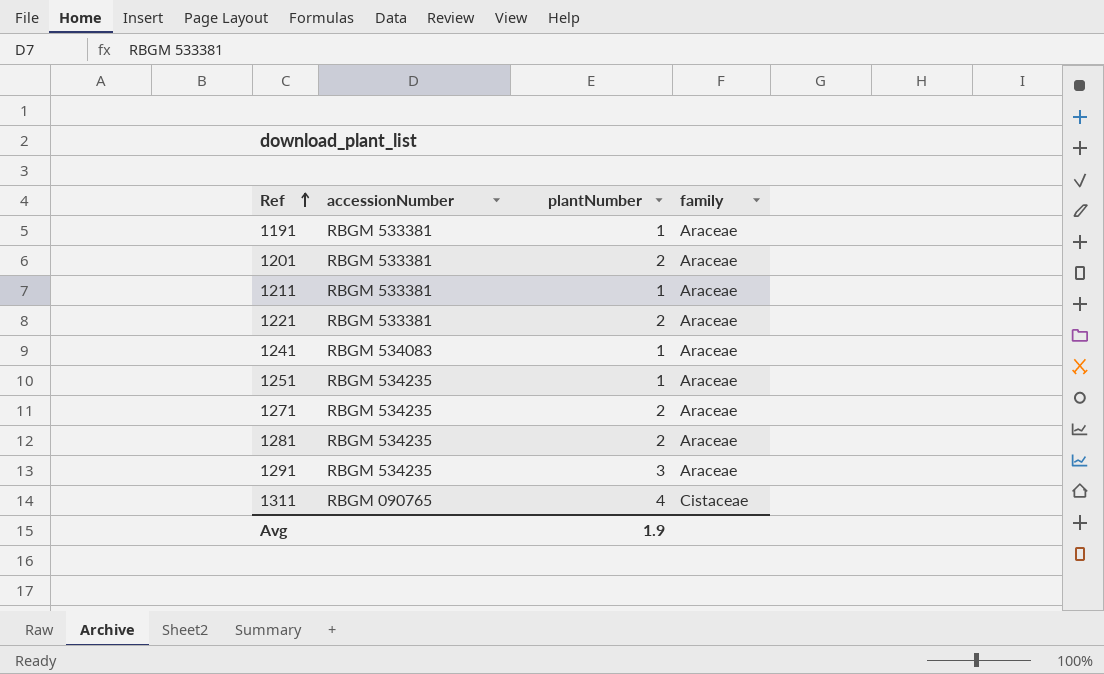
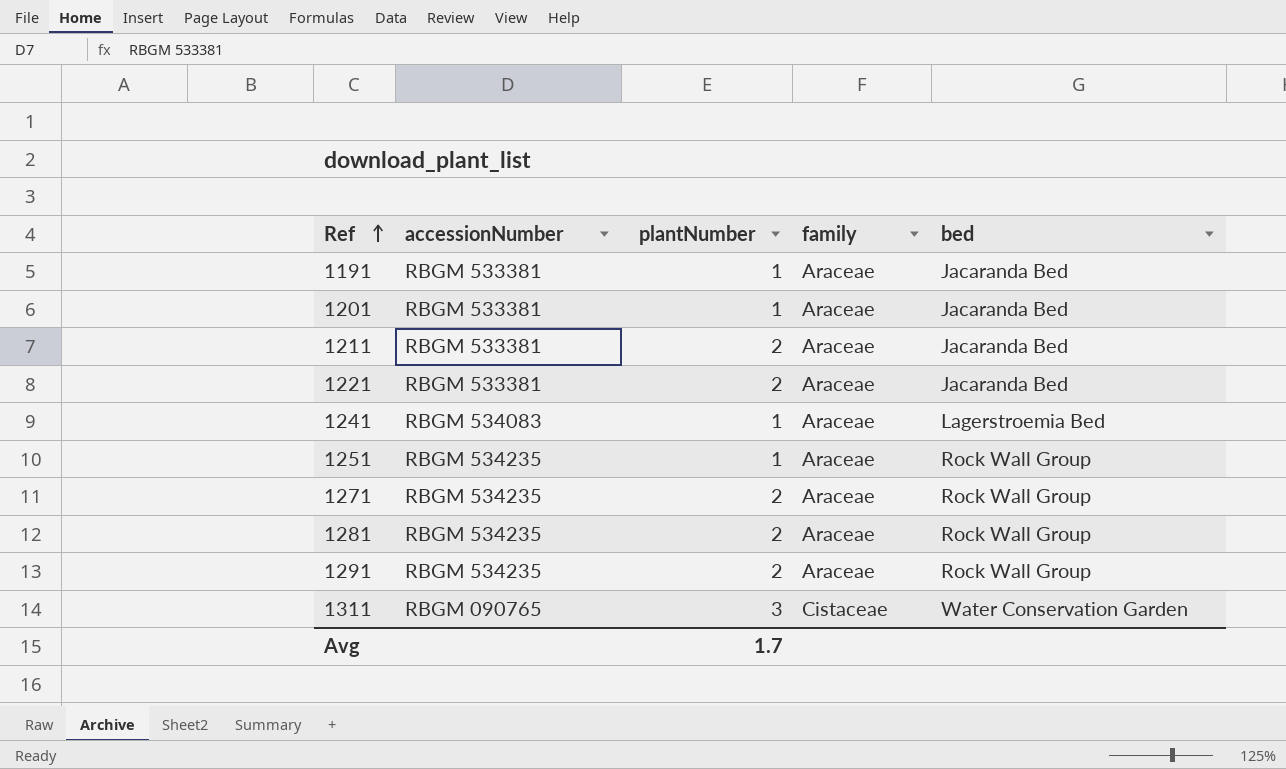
column bed | position: none -> 5
1201 | plantNumber: 2 -> 1
1211 | plantNumber: 1 -> 2
1291 | plantNumber: 3 -> 2
1311 | plantNumber: 4 -> 3
Avg | plantNumber: 1.9 -> 1.7

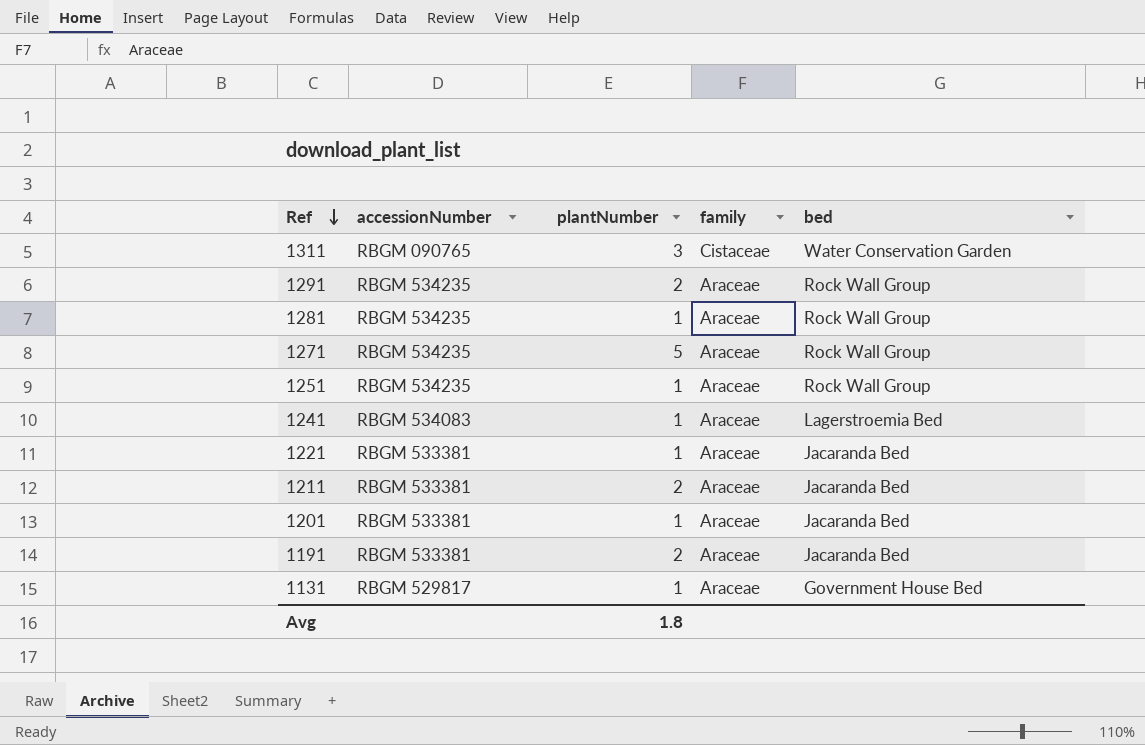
row order: Ref ascending -> Ref descending
1281 | plantNumber: 2 -> 1
1271 | plantNumber: 2 -> 5
1221 | plantNumber: 2 -> 1
1191 | plantNumber: 1 -> 2
row 1131: none -> RBGM 529817 | 1 | Araceae | Government House Bed
Avg | plantNumber: 1.7 -> 1.8

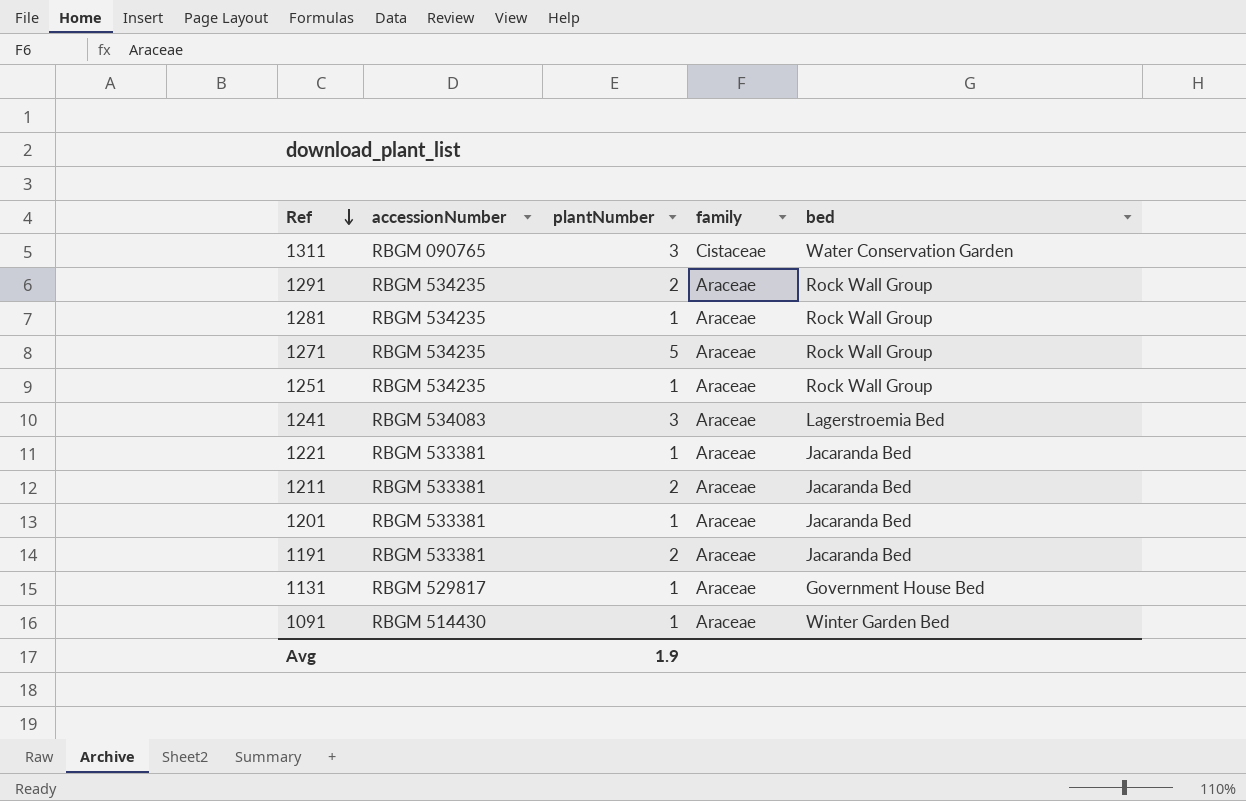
1241 | plantNumber: 1 -> 3
row 1091: none -> RBGM 514430 | 1 | Araceae | Winter Garden Bed
Avg | plantNumber: 1.8 -> 1.9

